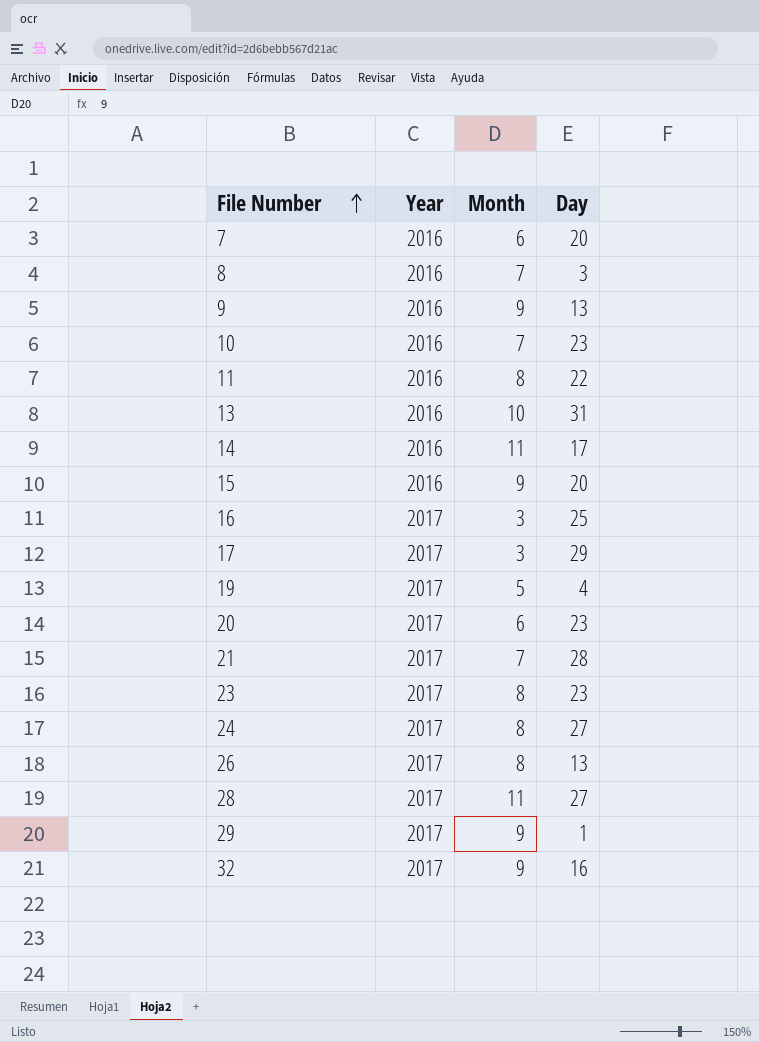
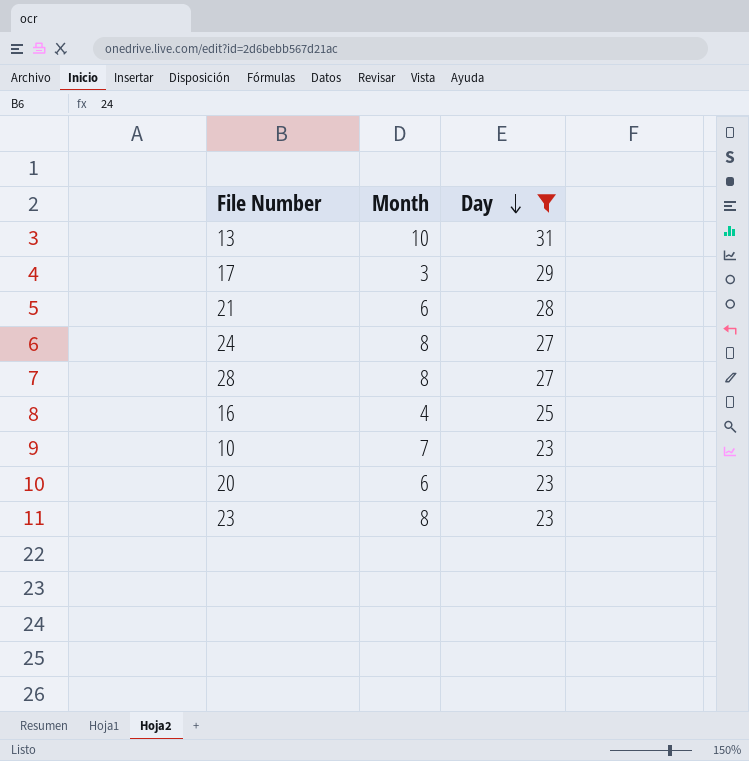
filter: none -> Day >= 23
row order: File Number ascending -> Day descending
column Year | position: 2 -> none
21 | Month: 7 -> 6
28 | Month: 11 -> 8
16 | Month: 3 -> 4

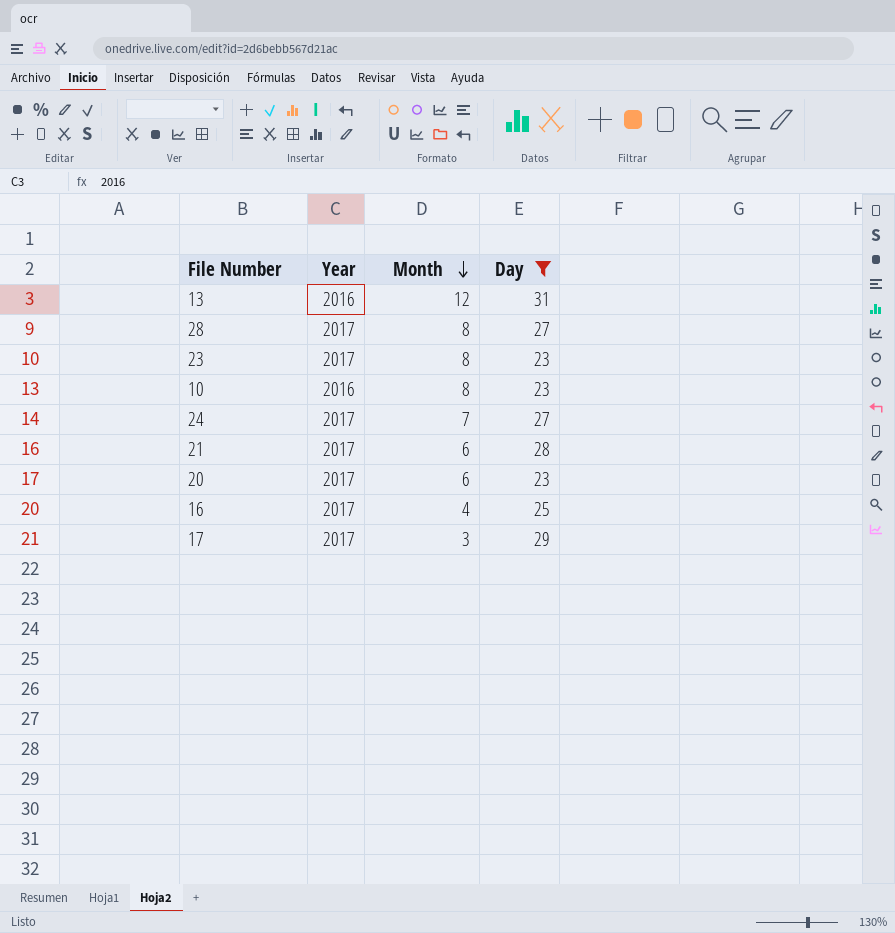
row order: Day descending -> Month descending
column Year | position: none -> 2
13 | Month: 10 -> 12
10 | Month: 7 -> 8
24 | Month: 8 -> 7

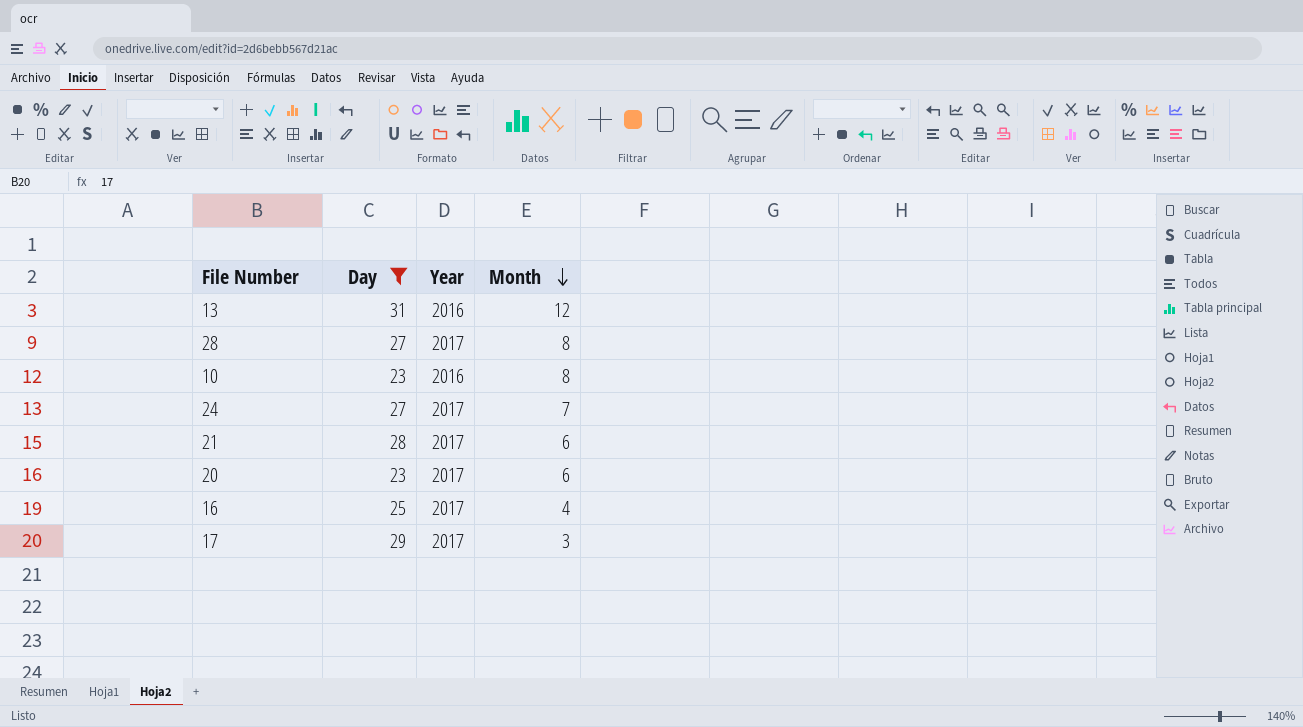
column Day | position: 4 -> 2
row 23: 2017 | 8 | 23 -> none

